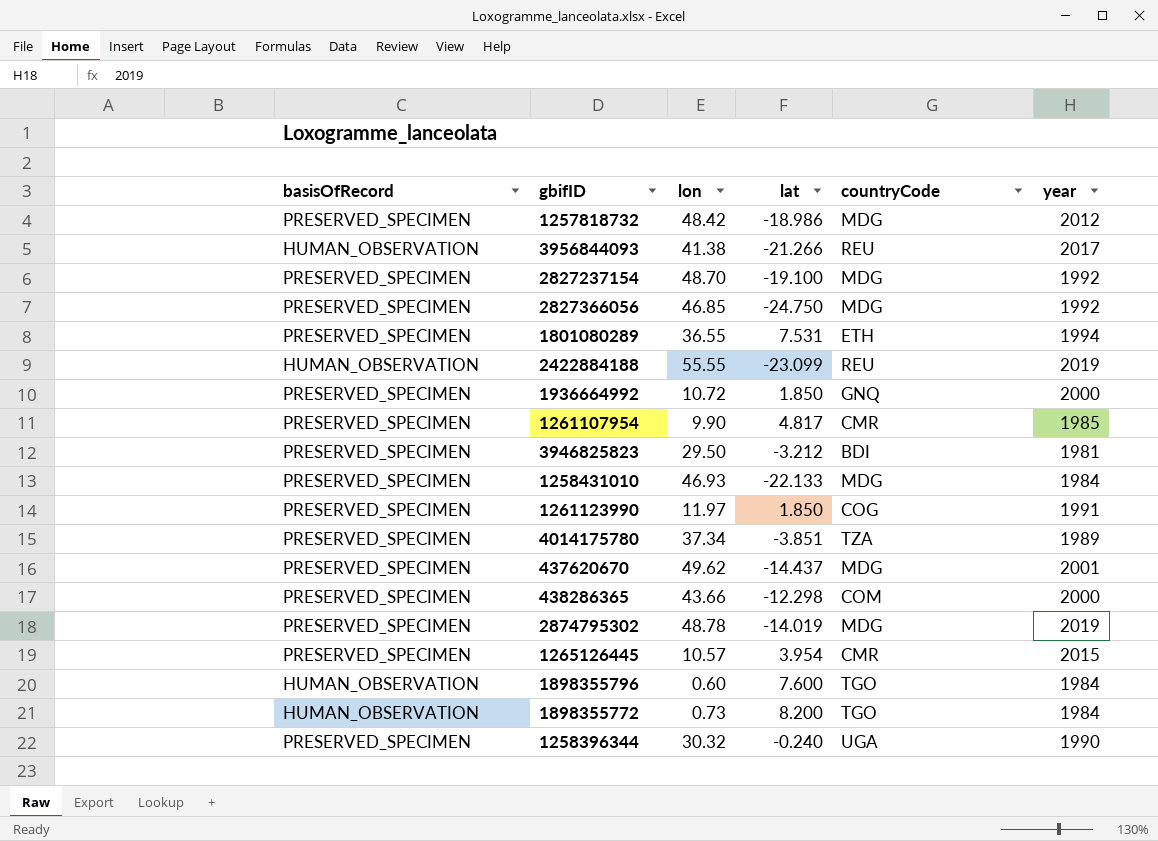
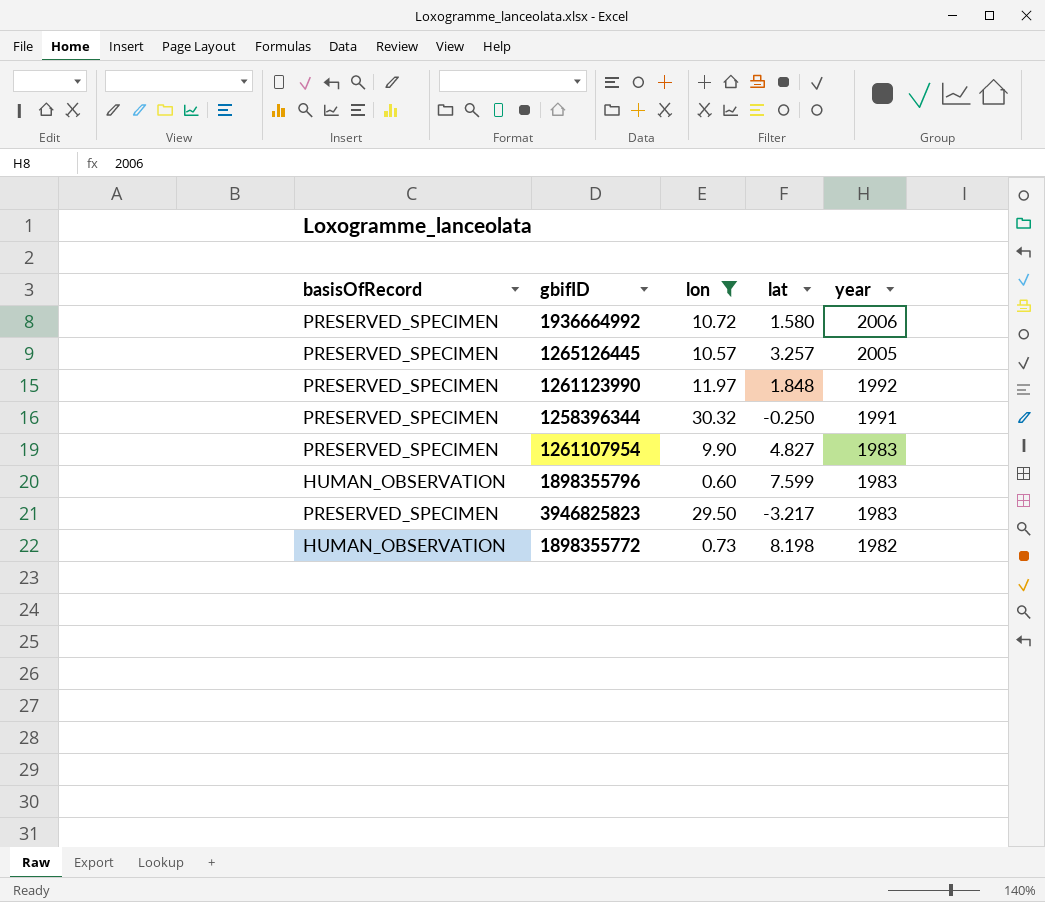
filter: none -> lon <= 30.32
row order: none -> year descending
column countryCode | position: 5 -> none
1936664992 | lat: 1.850 -> 1.580
1936664992 | year: 2000 -> 2006
1265126445 | lat: 3.954 -> 3.257
1265126445 | year: 2015 -> 2005
1261123990 | lat: 1.850 -> 1.848
1261123990 | year: 1991 -> 1992
1258396344 | lat: -0.240 -> -0.250
1258396344 | year: 1990 -> 1991
1261107954 | lat: 4.817 -> 4.827
1261107954 | year: 1985 -> 1983
1898355796 | lat: 7.600 -> 7.599
1898355796 | year: 1984 -> 1983
3946825823 | lat: -3.212 -> -3.217
3946825823 | year: 1981 -> 1983
1898355772 | lat: 8.200 -> 8.198
1898355772 | year: 1984 -> 1982

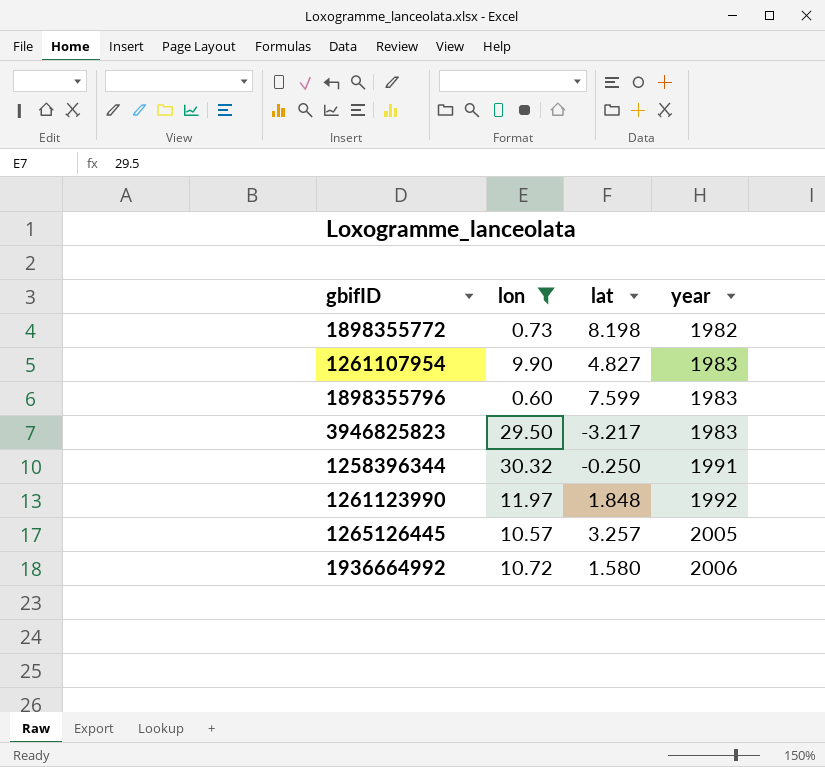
row order: year descending -> year ascending
column basisOfRecord | position: 1 -> none

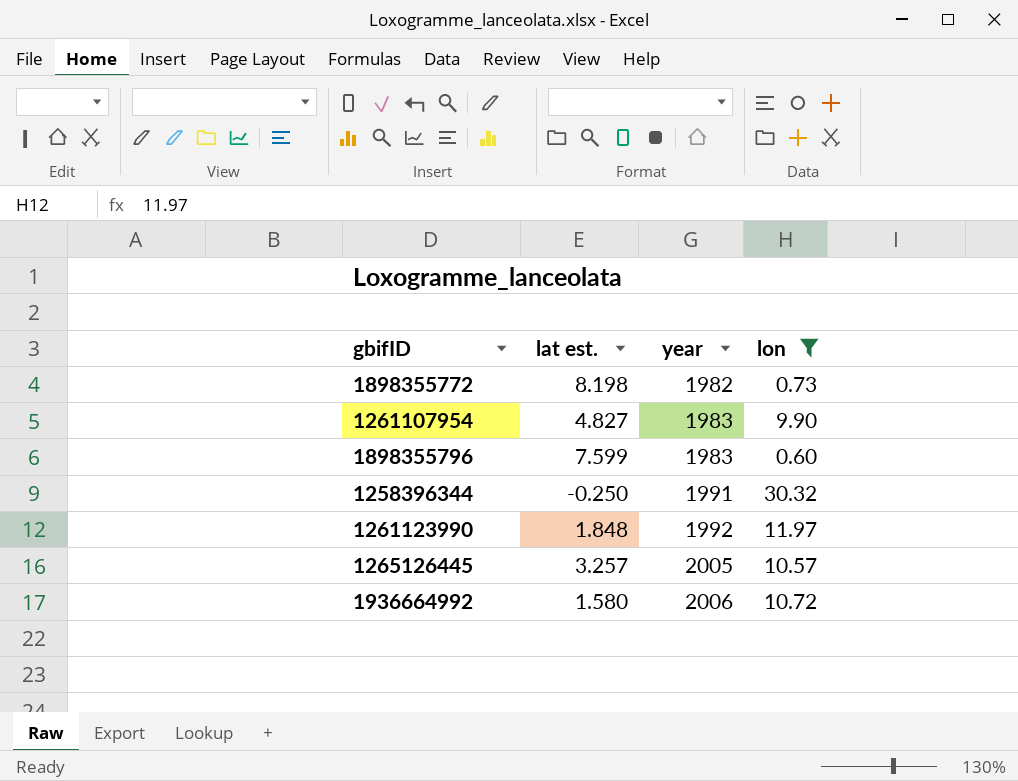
column name: lat -> lat est.
column lon | position: 2 -> 4
row 3946825823: 29.50 | -3.217 | 1983 -> none

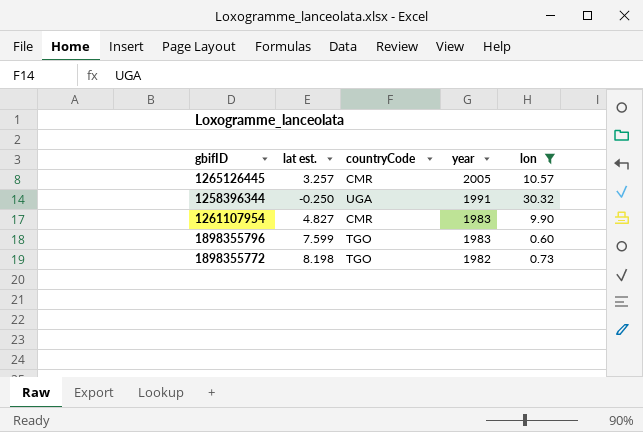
row order: year ascending -> year descending
column countryCode | position: none -> 3
row 1261123990: 1.848 | 1992 | 11.97 -> none
row 1936664992: 1.580 | 2006 | 10.72 -> none

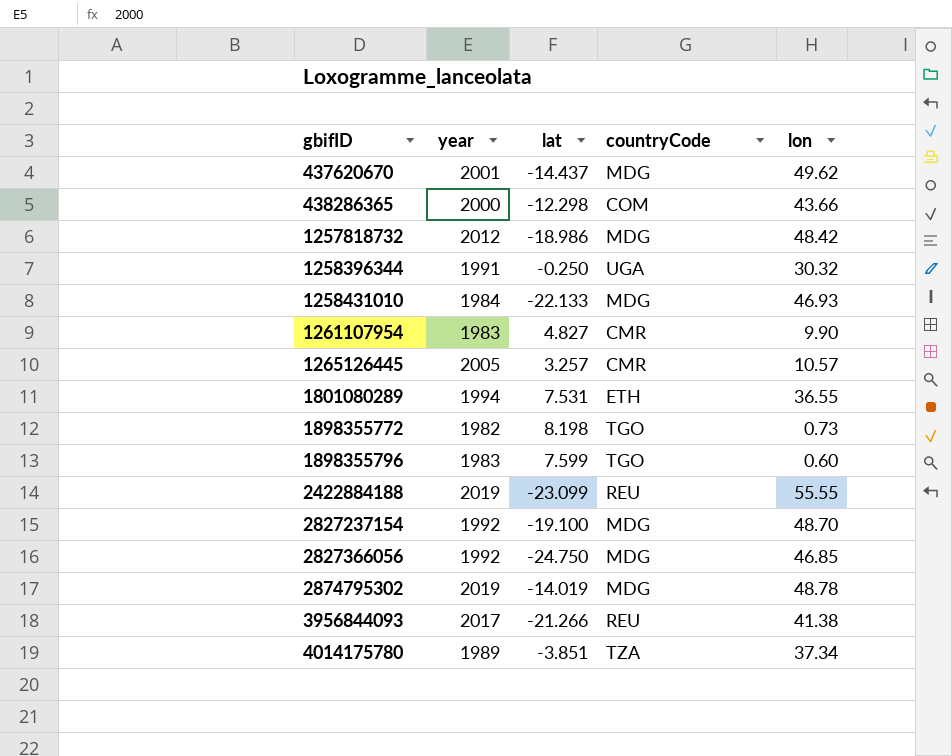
filter: lon <= 30.32 -> none
row order: year descending -> gbifID ascending
column year | position: 4 -> 2
column name: lat est. -> lat

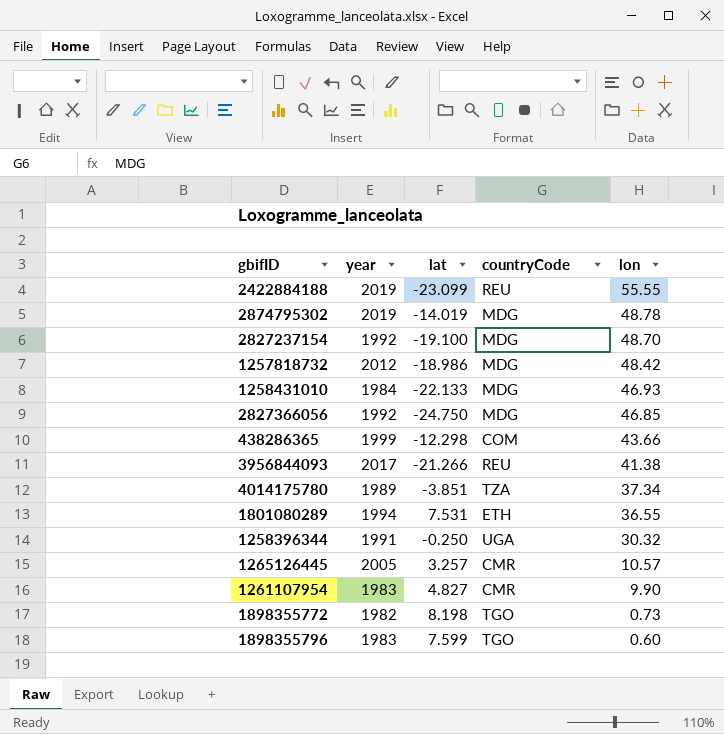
row order: gbifID ascending -> lon descending
row 437620670: 2001 | -14.437 | MDG | 49.62 -> none
438286365 | year: 2000 -> 1999

